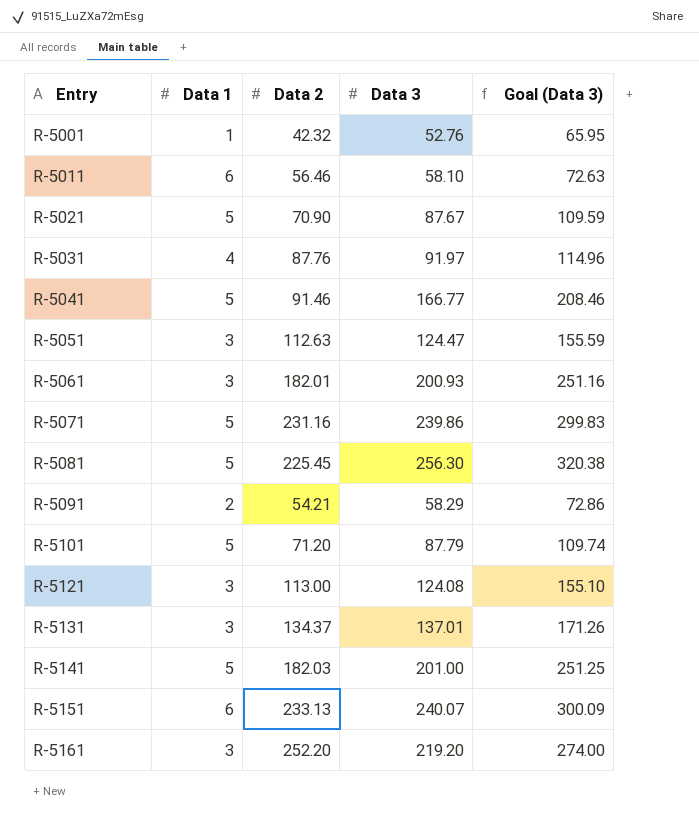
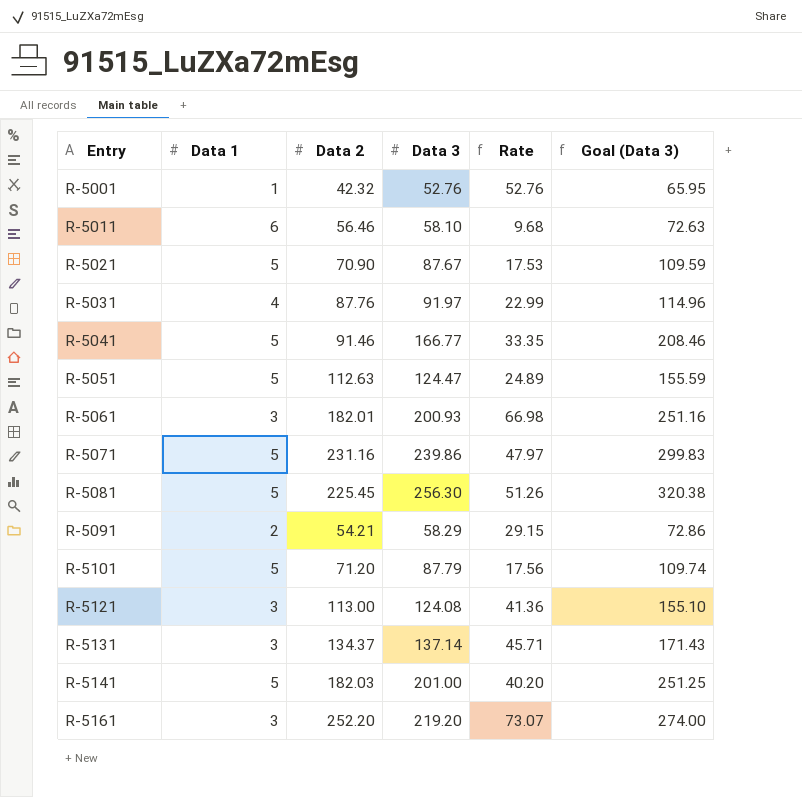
column Rate | formula: none -> [Data 3] / [Data 1]
row R-5151: 6 | 233.13 | 240.07 | 300.09 -> none
R-5051 | Data 1: 3 -> 5
R-5131 | Data 3: 137.01 -> 137.14
R-5131 | Goal (Data 3): 171.26 -> 171.43

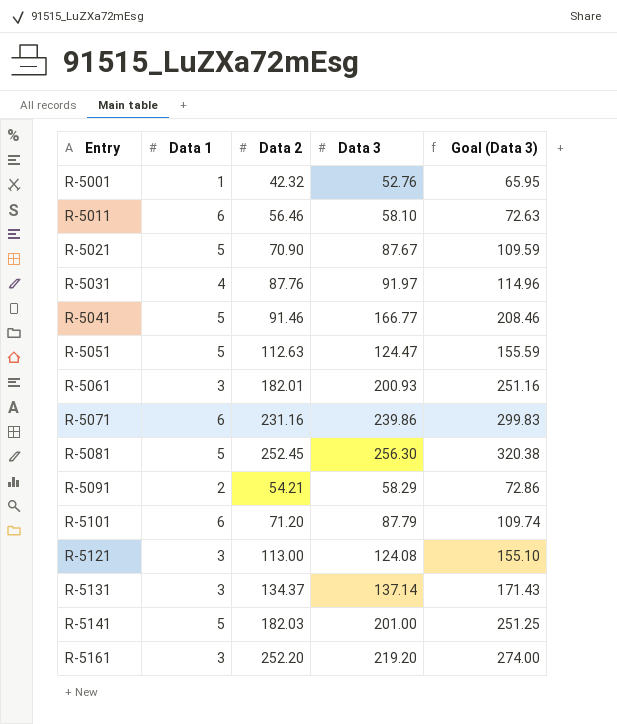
column Rate | formula: [Data 3] / [Data 1] -> none
R-5071 | Data 1: 5 -> 6
R-5081 | Data 2: 225.45 -> 252.45
R-5101 | Data 1: 5 -> 6

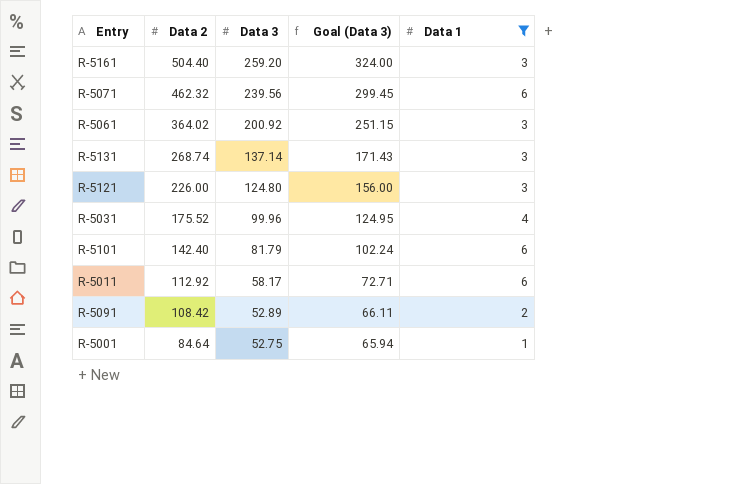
filter: none -> Data 1 != 5
row order: Entry ascending -> Data 2 descending
column Data 1 | position: 2 -> 5
R-5161 | Data 2: 252.20 -> 504.40
R-5161 | Data 3: 219.20 -> 259.20
R-5161 | Goal (Data 3): 274.00 -> 324.00
R-5071 | Data 2: 231.16 -> 462.32
R-5071 | Data 3: 239.86 -> 239.56
R-5071 | Goal (Data 3): 299.83 -> 299.45
R-5061 | Data 2: 182.01 -> 364.02
R-5061 | Data 3: 200.93 -> 200.92
R-5061 | Goal (Data 3): 251.16 -> 251.15
R-5131 | Data 2: 134.37 -> 268.74
R-5121 | Data 2: 113.00 -> 226.00
R-5121 | Data 3: 124.08 -> 124.80
R-5121 | Goal (Data 3): 155.10 -> 156.00
R-5031 | Data 2: 87.76 -> 175.52
R-5031 | Data 3: 91.97 -> 99.96
R-5031 | Goal (Data 3): 114.96 -> 124.95
R-5101 | Data 2: 71.20 -> 142.40
R-5101 | Data 3: 87.79 -> 81.79
R-5101 | Goal (Data 3): 109.74 -> 102.24
R-5011 | Data 2: 56.46 -> 112.92
R-5011 | Data 3: 58.10 -> 58.17
R-5011 | Goal (Data 3): 72.63 -> 72.71
R-5091 | Data 2: 54.21 -> 108.42
R-5091 | Data 3: 58.29 -> 52.89
R-5091 | Goal (Data 3): 72.86 -> 66.11
R-5001 | Data 2: 42.32 -> 84.64
R-5001 | Data 3: 52.76 -> 52.75
R-5001 | Goal (Data 3): 65.95 -> 65.94

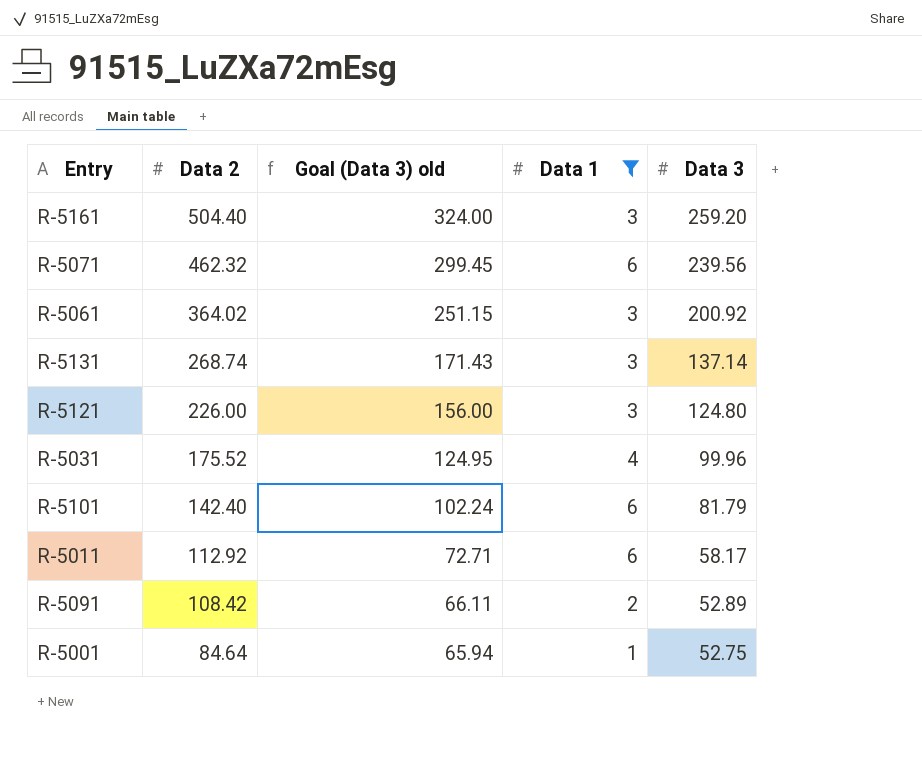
column name: Goal (Data 3) -> Goal (Data 3) old
column Data 3 | position: 3 -> 5

